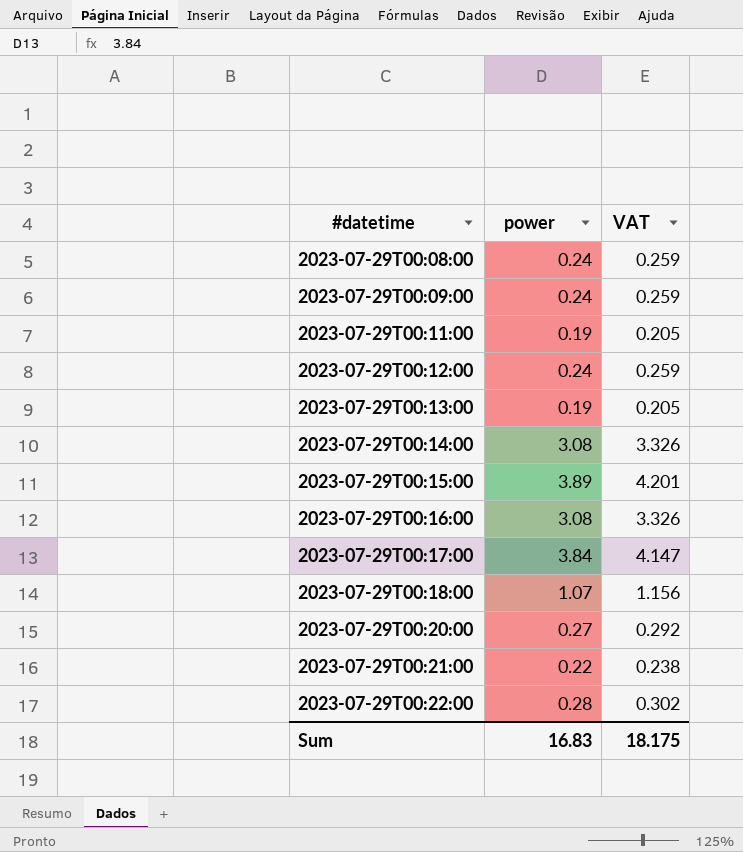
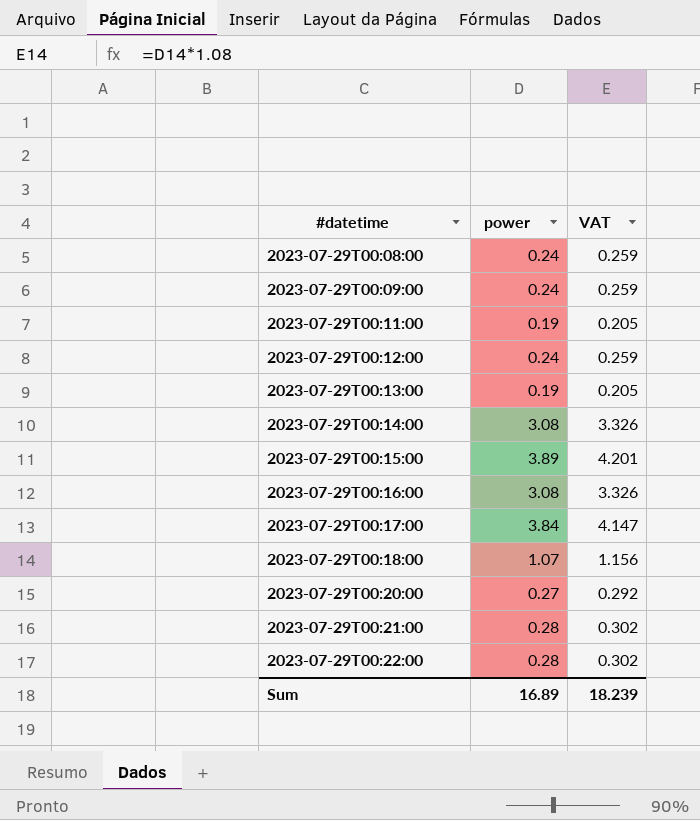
2023-07-29T00:21:00 | power: 0.22 -> 0.28
2023-07-29T00:21:00 | VAT: 0.238 -> 0.302
Sum | power: 16.83 -> 16.89
Sum | VAT: 18.175 -> 18.239

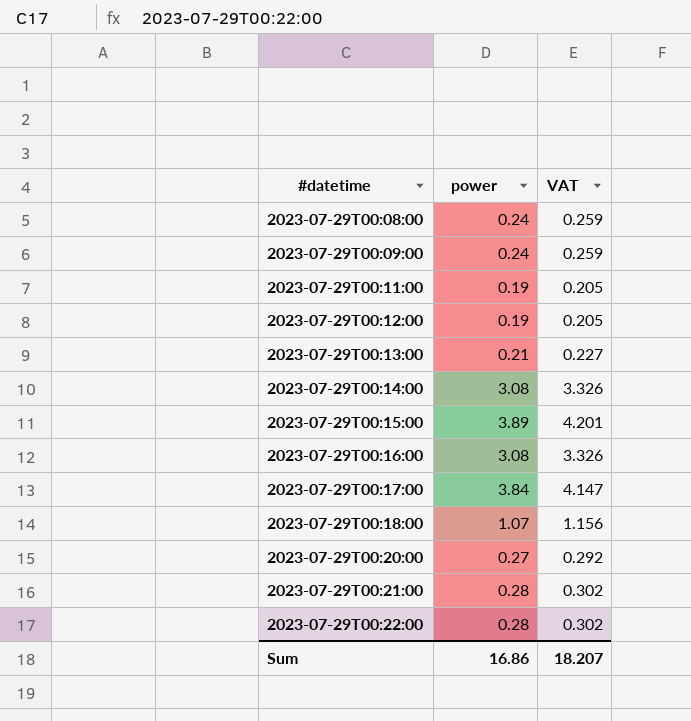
2023-07-29T00:12:00 | power: 0.24 -> 0.19
2023-07-29T00:12:00 | VAT: 0.259 -> 0.205
2023-07-29T00:13:00 | power: 0.19 -> 0.21
2023-07-29T00:13:00 | VAT: 0.205 -> 0.227
Sum | power: 16.89 -> 16.86
Sum | VAT: 18.239 -> 18.207

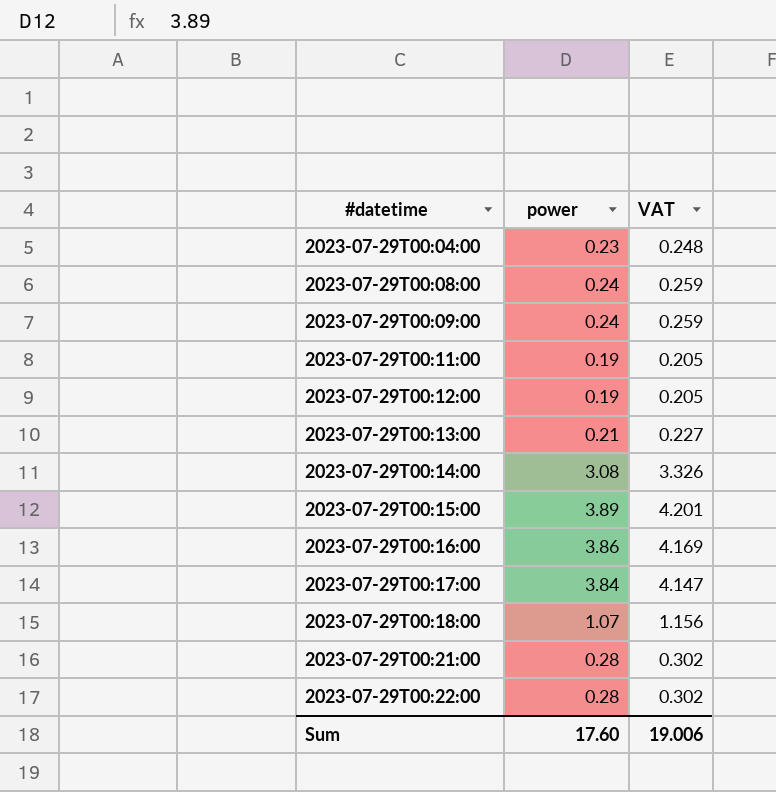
row 2023-07-29T00:20:00: 0.27 | 0.292 -> none
row 2023-07-29T00:04:00: none -> 0.23 | 0.248
2023-07-29T00:16:00 | power: 3.08 -> 3.86
2023-07-29T00:16:00 | VAT: 3.326 -> 4.169
Sum | power: 16.86 -> 17.60
Sum | VAT: 18.207 -> 19.006

